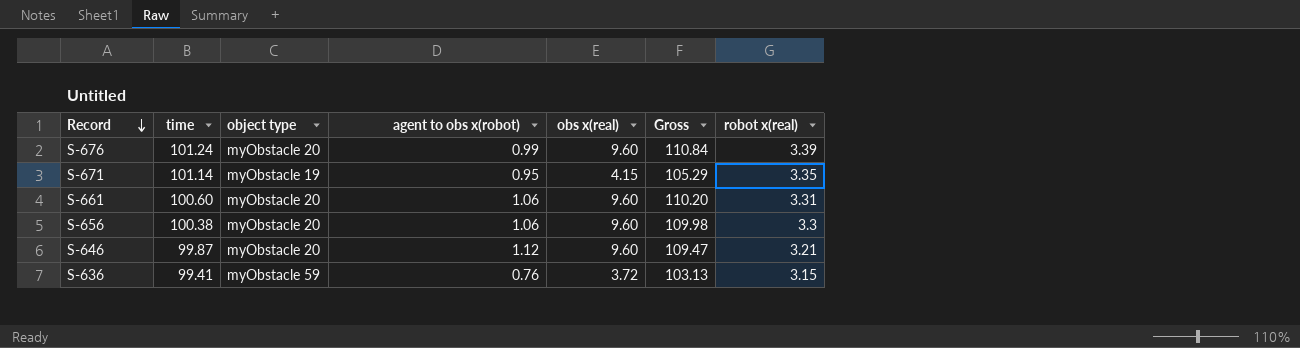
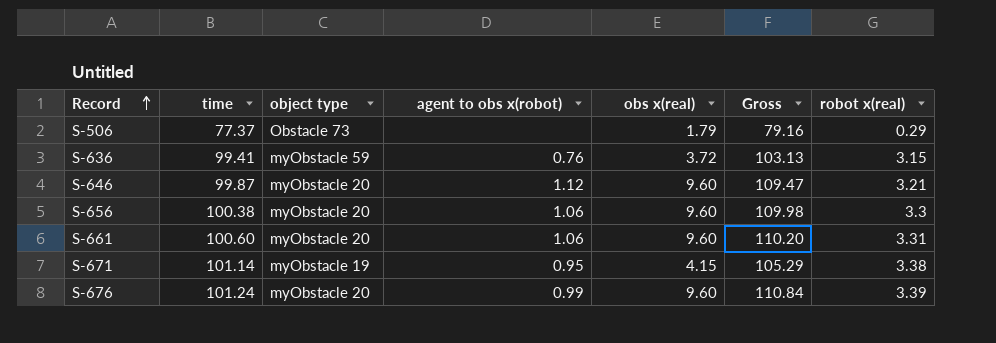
row order: Record descending -> Record ascending
row S-506: none -> 77.37 | Obstacle 73 | none | 1.79 | 79.16 | 0.29
S-671 | robot x(real): 3.35 -> 3.38

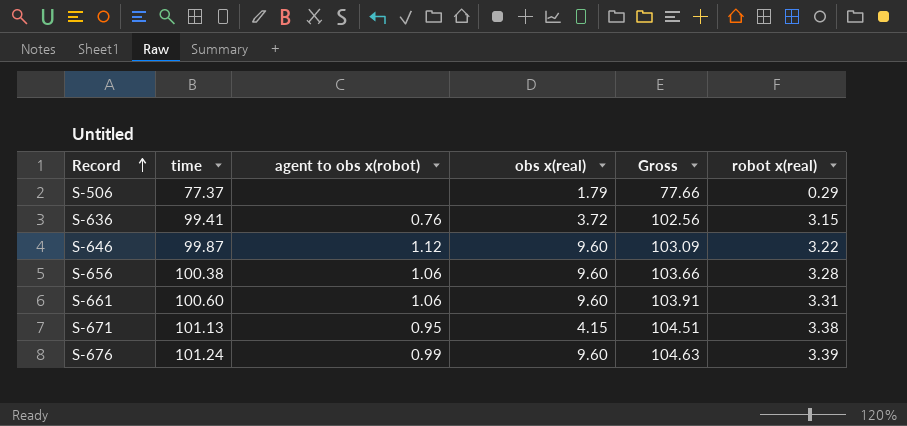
column object type | position: 3 -> none
column Gross | formula: [time] + [obs x(real)] -> [time] + [robot x(real)]
S-646 | robot x(real): 3.21 -> 3.22
S-656 | robot x(real): 3.3 -> 3.28
S-671 | time: 101.14 -> 101.13

